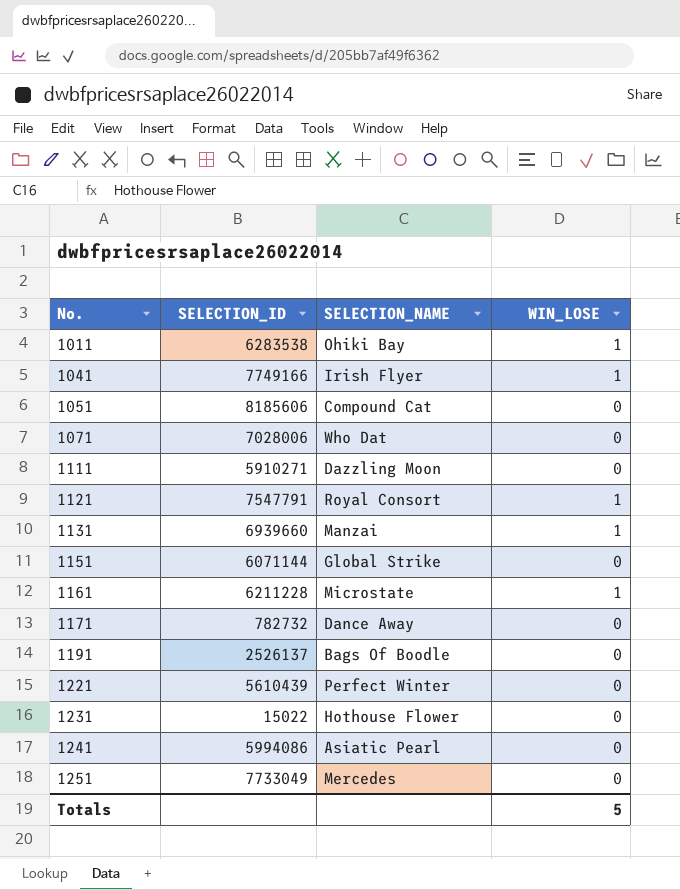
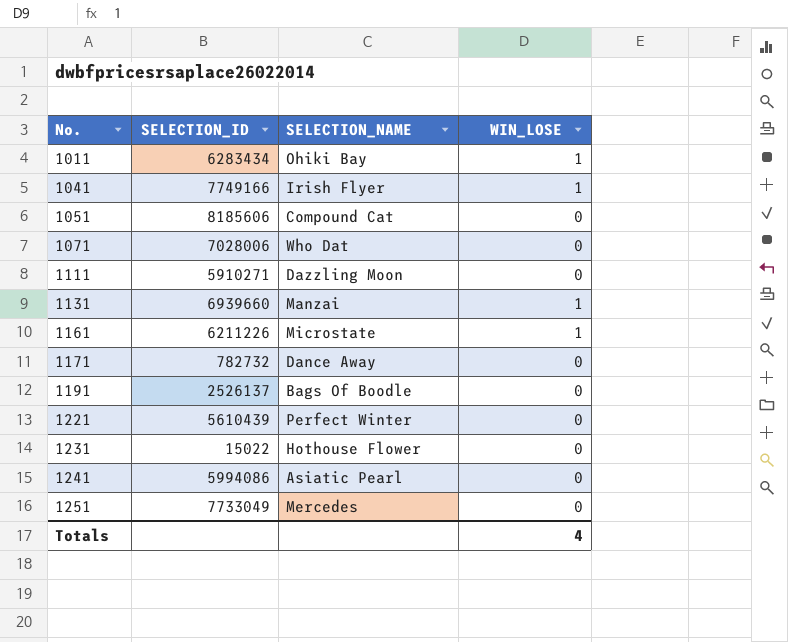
row 1121: 7547791 | Royal Consort | 1 -> none
row 1151: 6071144 | Global Strike | 0 -> none
1011 | SELECTION_ID: 6283538 -> 6283434
1161 | SELECTION_ID: 6211228 -> 6211226
Totals | WIN_LOSE: 5 -> 4

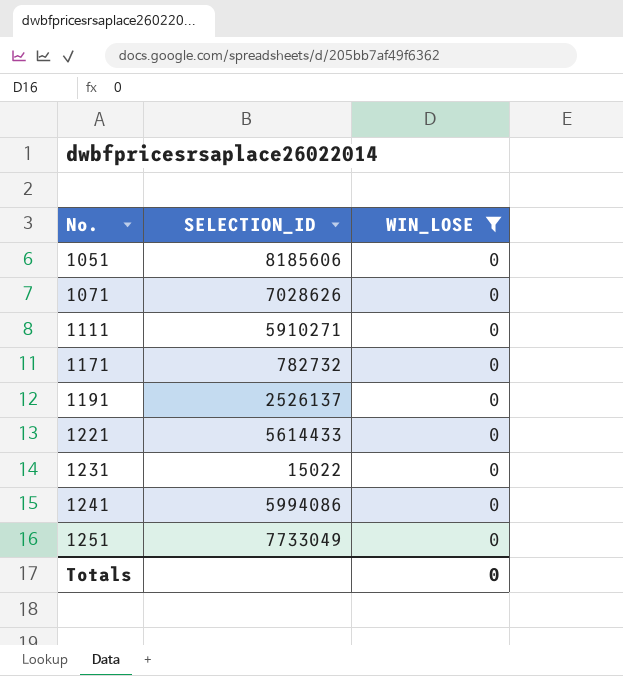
filter: none -> WIN_LOSE = 0
column SELECTION_NAME | position: 3 -> none
1071 | SELECTION_ID: 7028006 -> 7028626
1221 | SELECTION_ID: 5610439 -> 5614433
Totals | WIN_LOSE: 4 -> 0

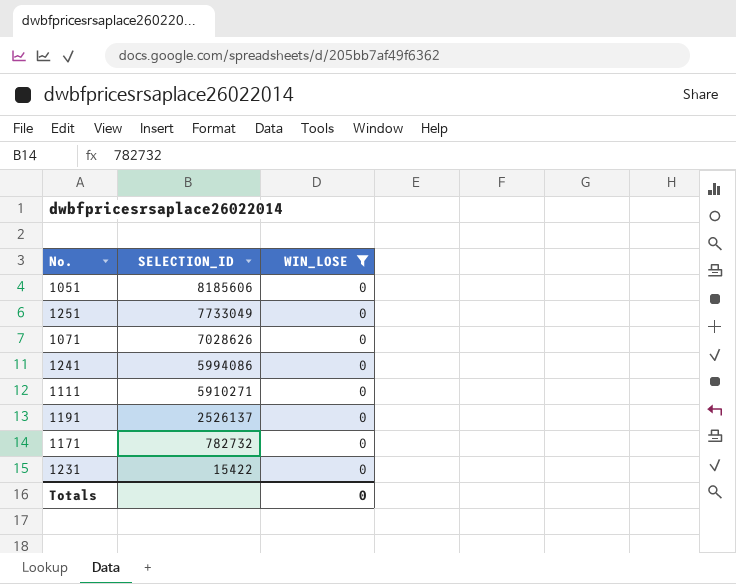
row order: No. ascending -> SELECTION_ID descending
row 1221: 5614433 | 0 -> none
1231 | SELECTION_ID: 15022 -> 15422

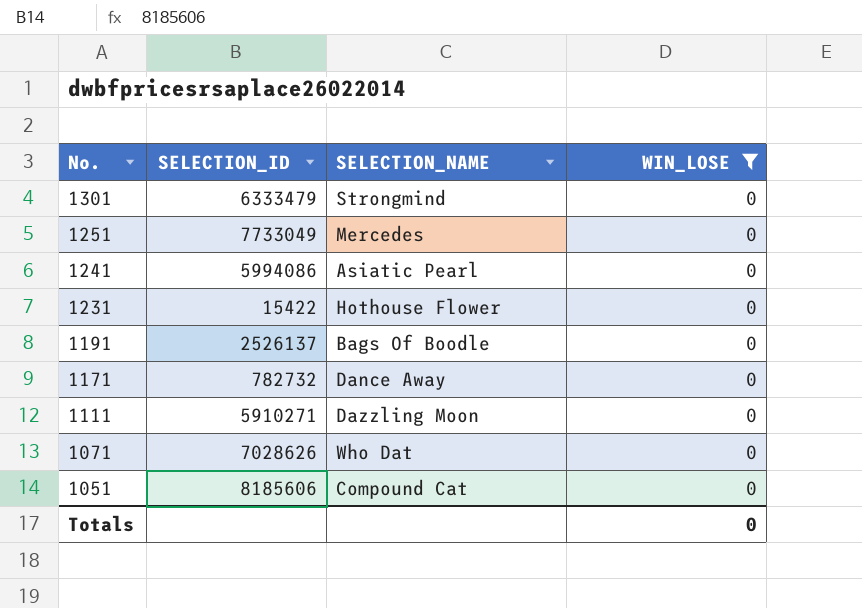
row order: SELECTION_ID descending -> No. descending
column SELECTION_NAME | position: none -> 3
row 1301: none -> 6333479 | Strongmind | 0

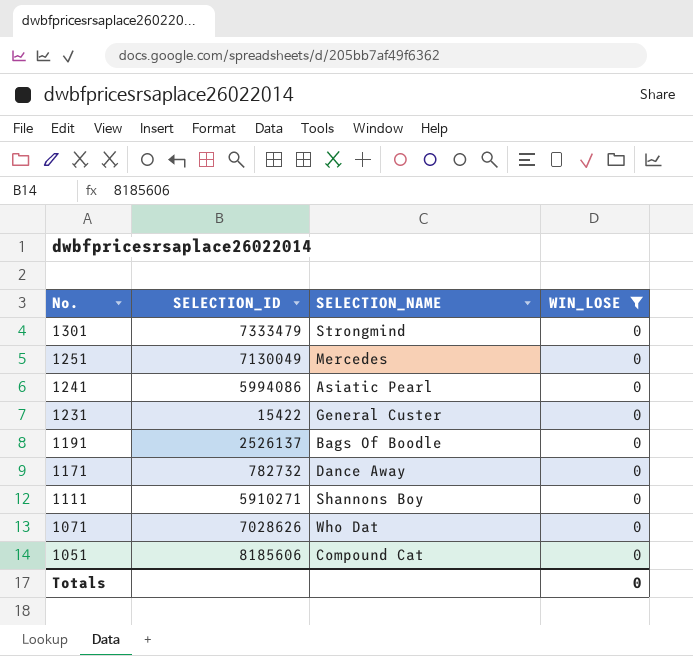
1301 | SELECTION_ID: 6333479 -> 7333479
1251 | SELECTION_ID: 7733049 -> 7130049
1231 | SELECTION_NAME: Hothouse Flower -> General Custer
1111 | SELECTION_NAME: Dazzling Moon -> Shannons Boy

